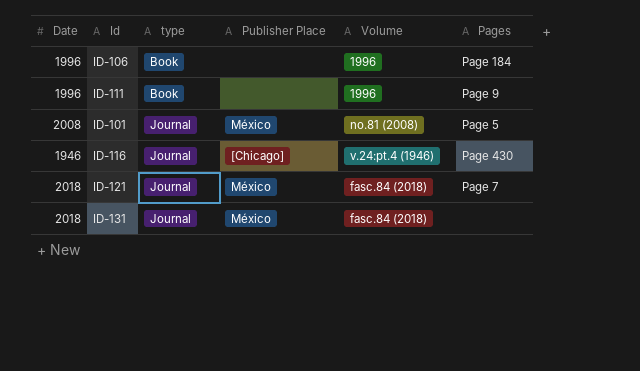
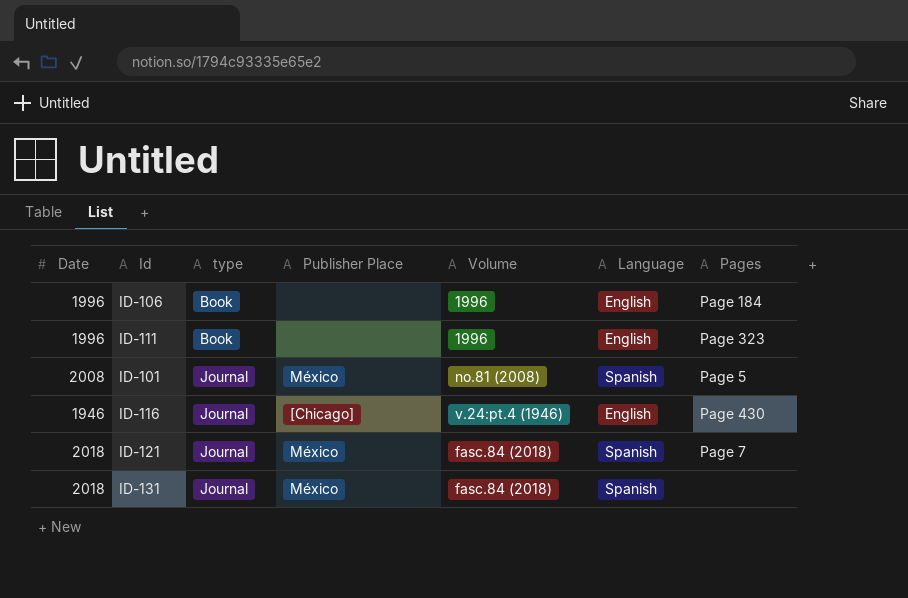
column Language | position: none -> 6
ID-111 | Pages: Page 9 -> Page 323

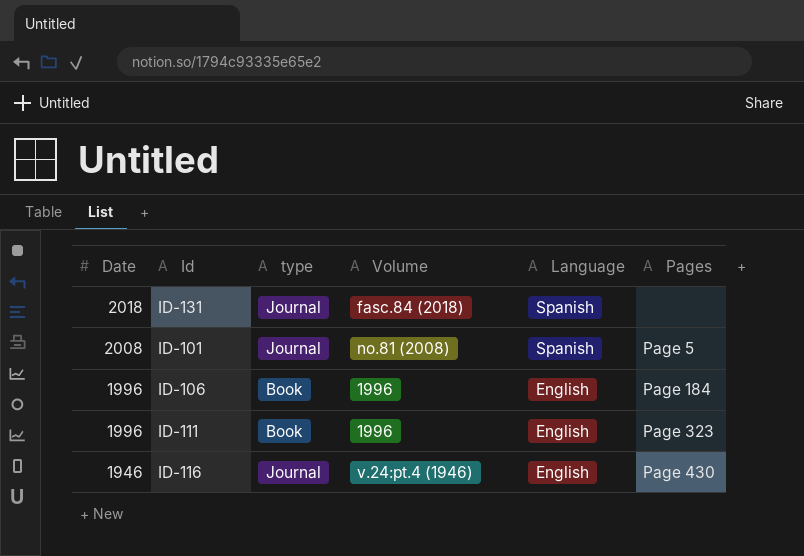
row order: type ascending -> Date descending
column Publisher Place | position: 4 -> none
row ID-121: 2018 | Journal | México | fasc.84 (2018) | Spanish | Page 7 -> none

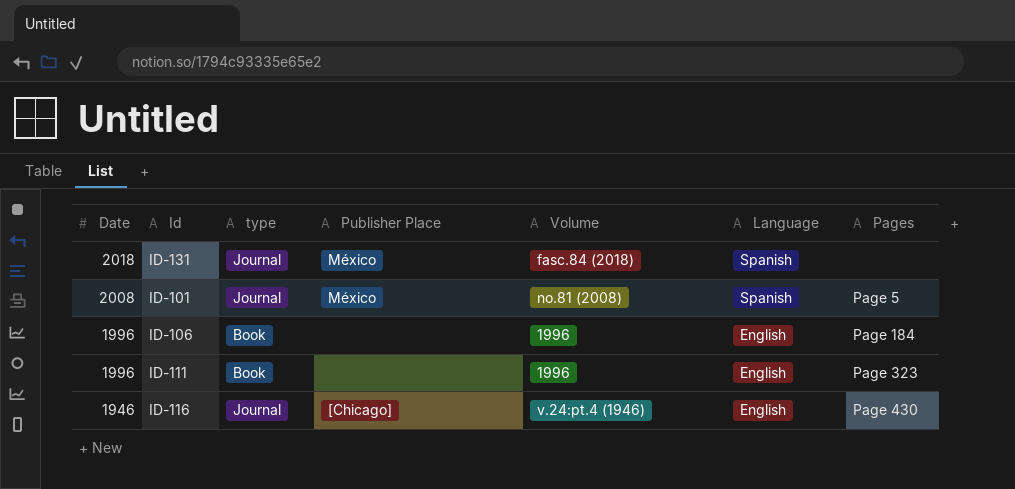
column Publisher Place | position: none -> 4

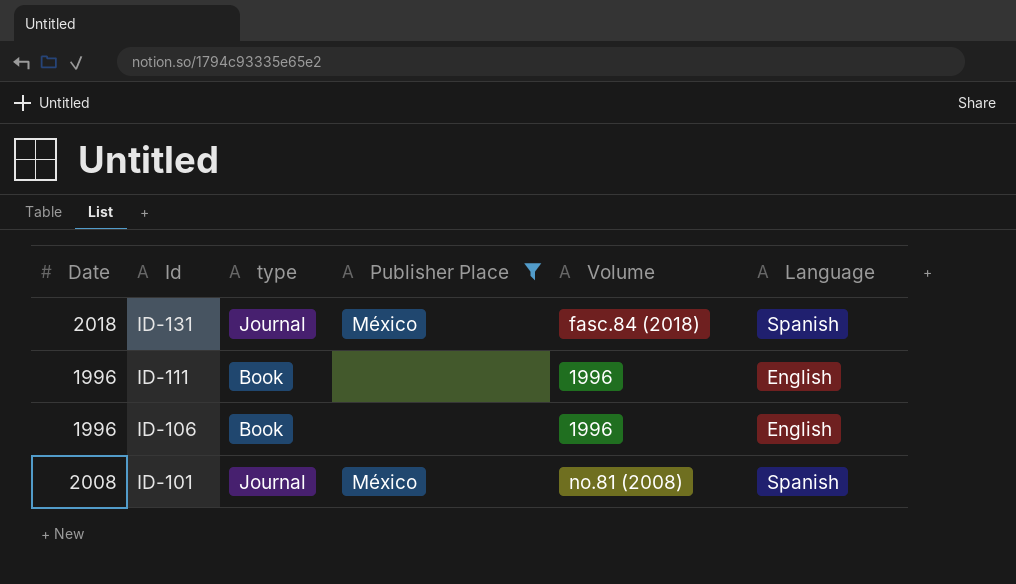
filter: none -> Publisher Place != [Chicago]
row order: Date descending -> Id descending
column Pages | position: 7 -> none

